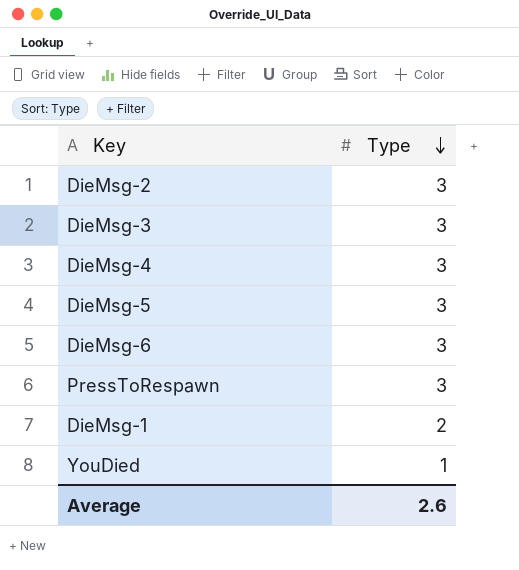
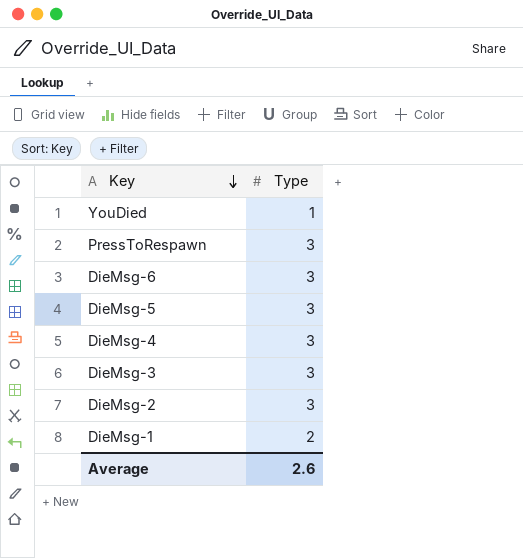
row order: Type descending -> Key descending

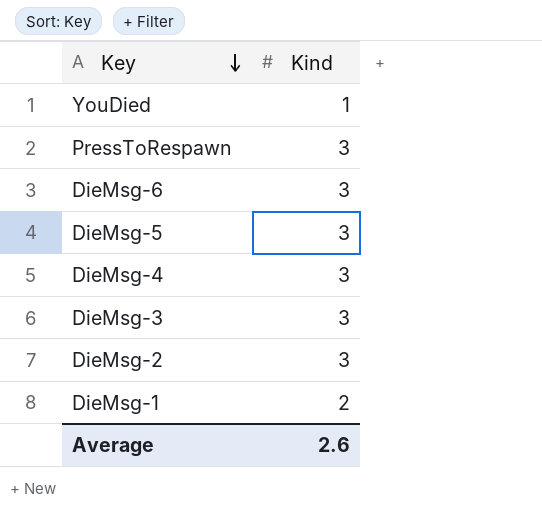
column name: Type -> Kind

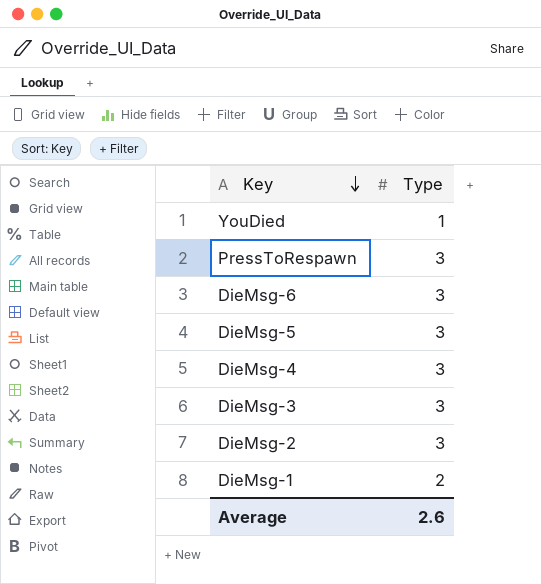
column name: Kind -> Type

